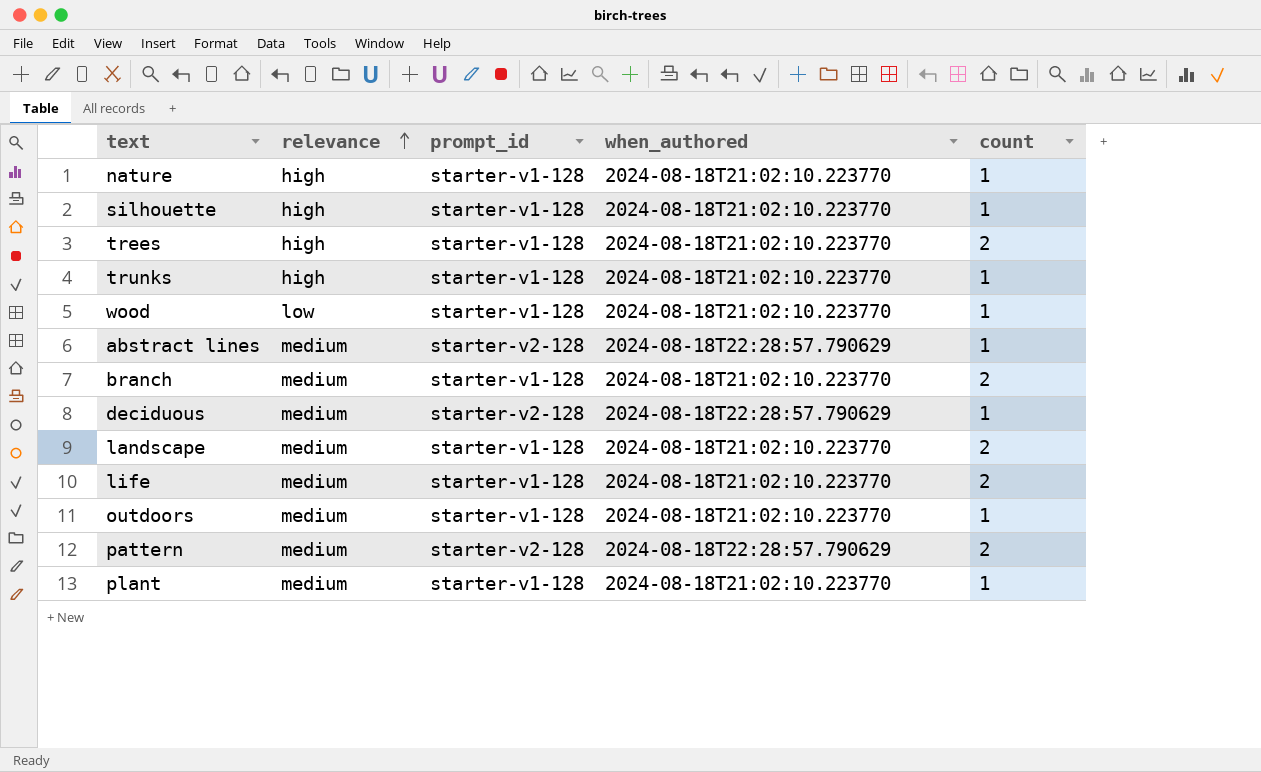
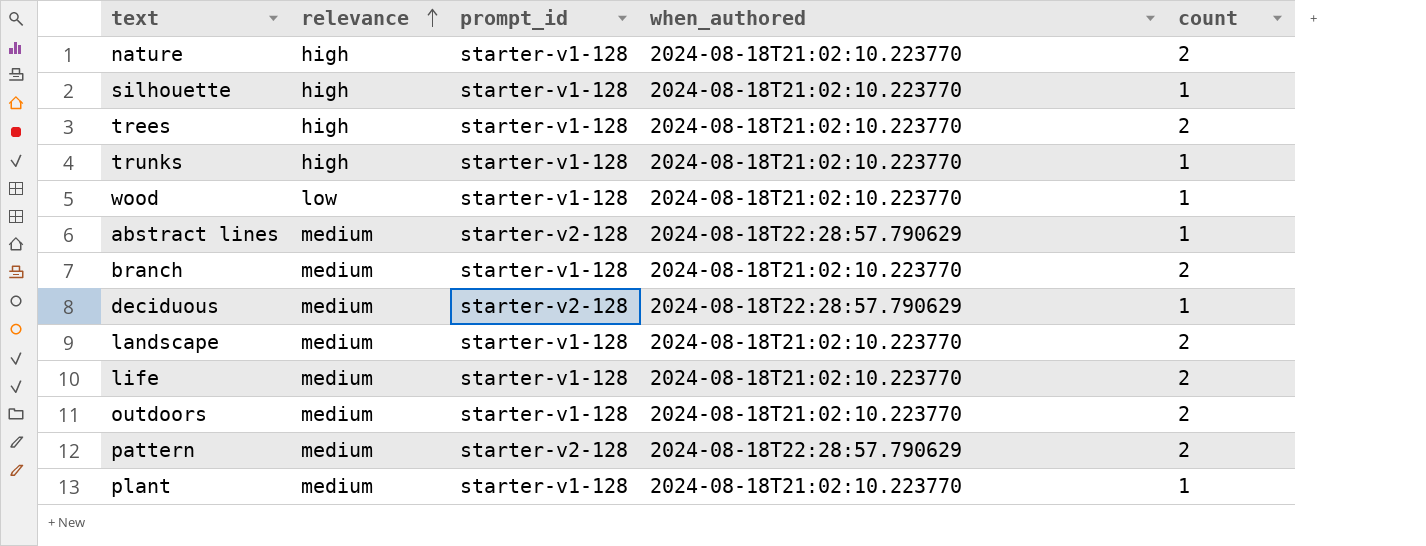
nature | count: 1 -> 2
outdoors | count: 1 -> 2

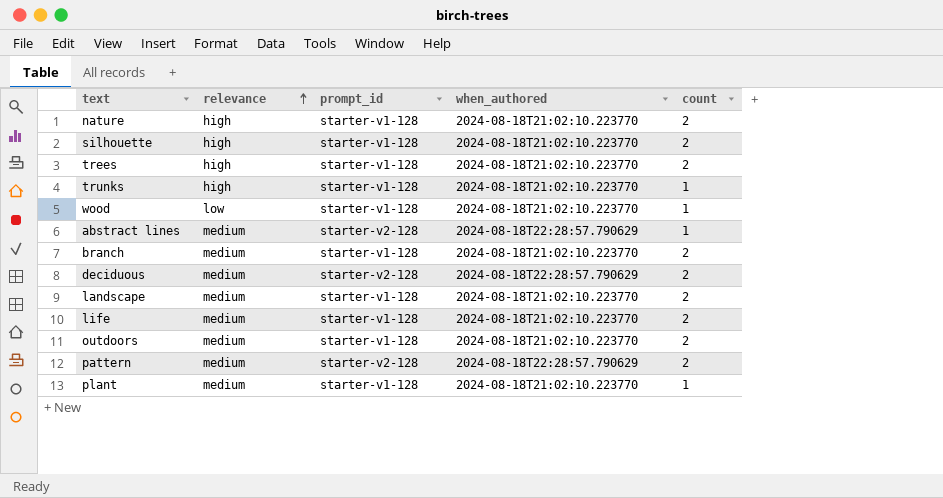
silhouette | count: 1 -> 2
deciduous | count: 1 -> 2

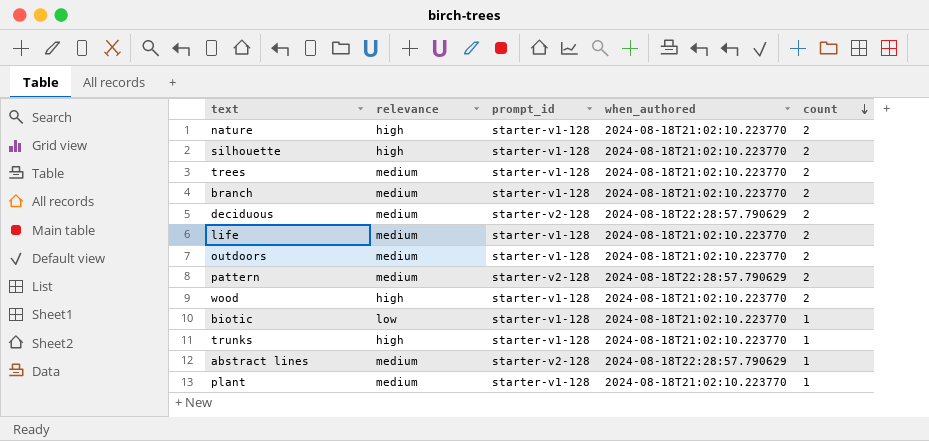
row order: relevance ascending -> count descending
row landscape: medium | starter-v1-128 | 2024-08-18T21:02:10.223770 | 2 -> none
trees | relevance: high -> medium
wood | relevance: low -> high
wood | count: 1 -> 2
row biotic: none -> low | starter-v1-128 | 2024-08-18T21:02:10.223770 | 1

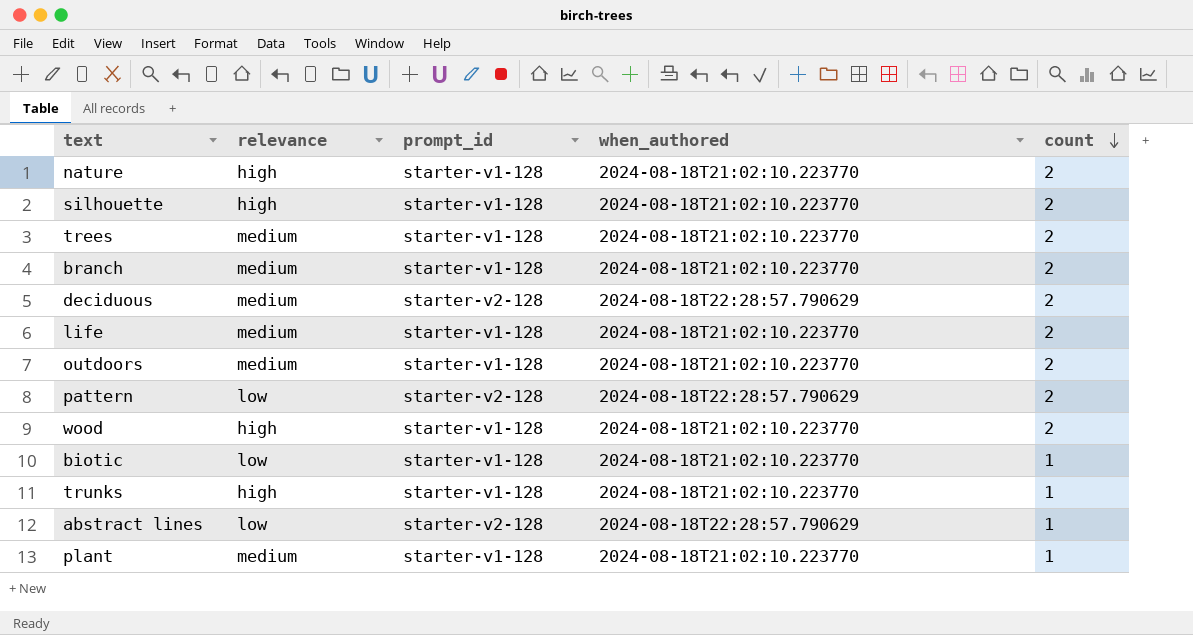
pattern | relevance: medium -> low
abstract lines | relevance: medium -> low

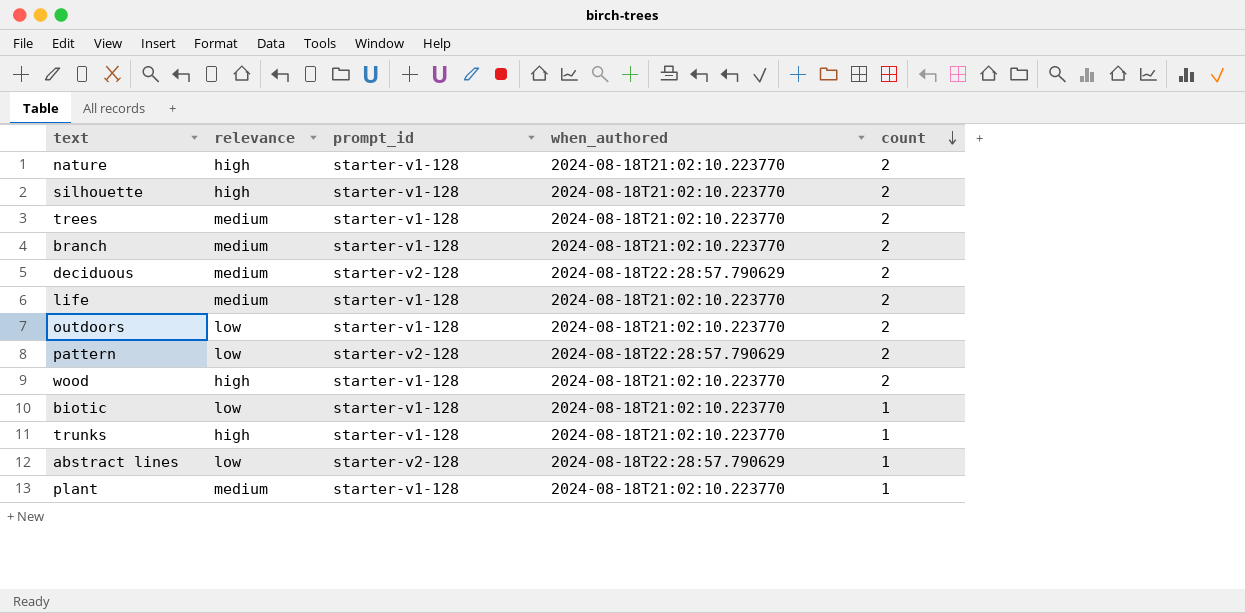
outdoors | relevance: medium -> low

